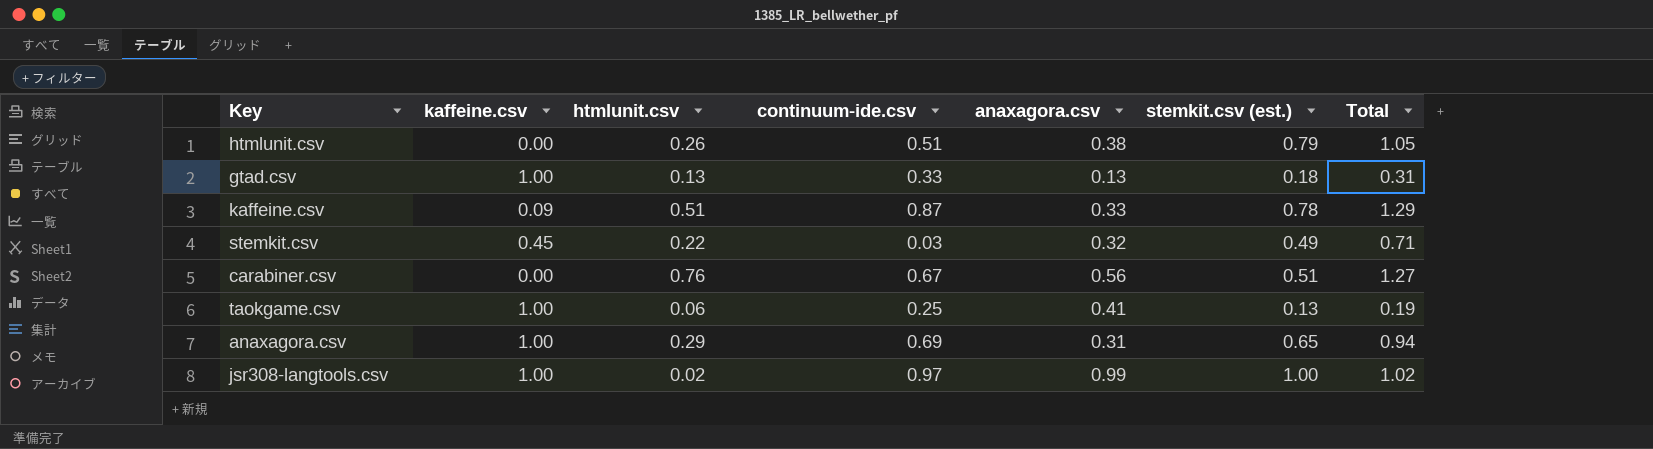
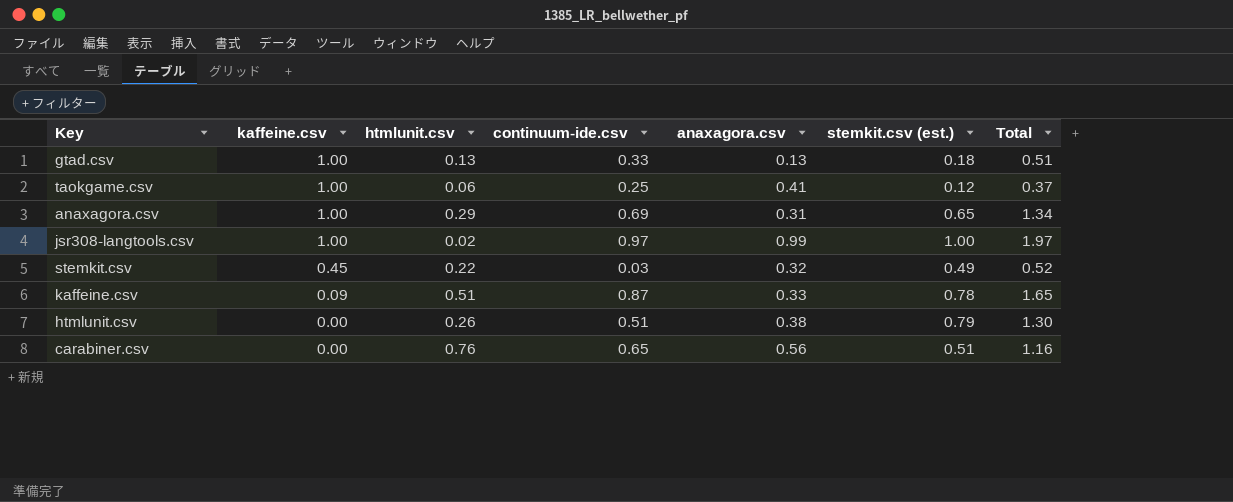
row order: none -> kaffeine.csv descending
column Total | formula: [htmlunit.csv] + [stemkit.csv (est.)] -> [continuum-ide.csv] + [stemkit.csv (est.)]
taokgame.csv | stemkit.csv (est.): 0.13 -> 0.12
carabiner.csv | continuum-ide.csv: 0.67 -> 0.65

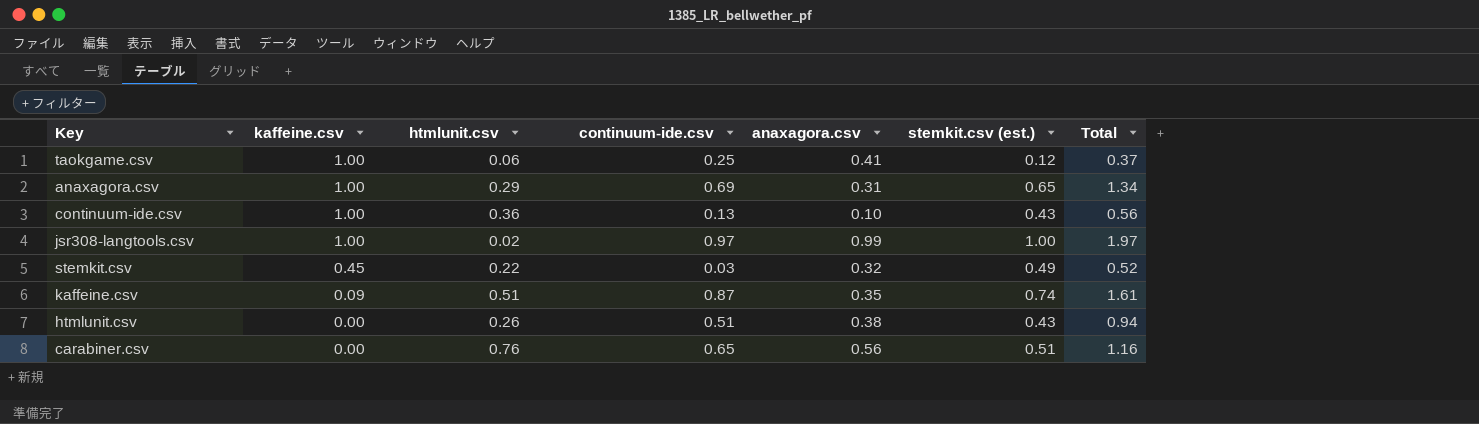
row gtad.csv: 1.00 | 0.13 | 0.33 | 0.13 | 0.18 | 0.51 -> none
row continuum-ide.csv: none -> 1.00 | 0.36 | 0.13 | 0.10 | 0.43 | 0.56
kaffeine.csv | anaxagora.csv: 0.33 -> 0.35
kaffeine.csv | stemkit.csv (est.): 0.78 -> 0.74
kaffeine.csv | Total: 1.65 -> 1.61
htmlunit.csv | stemkit.csv (est.): 0.79 -> 0.43
htmlunit.csv | Total: 1.30 -> 0.94

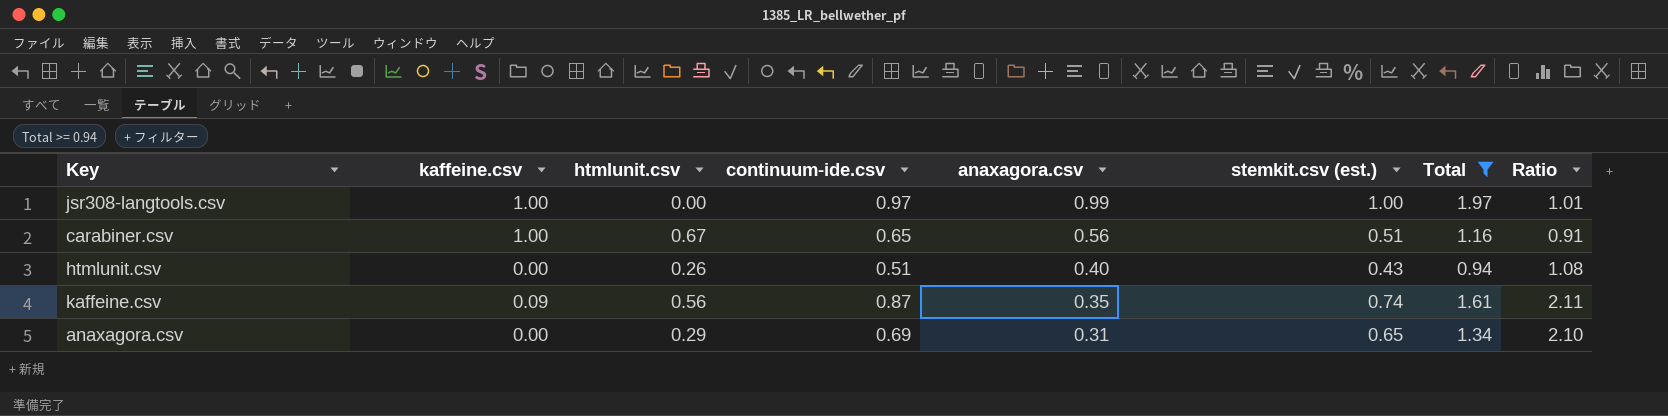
filter: none -> Total >= 0.94
row order: kaffeine.csv descending -> anaxagora.csv descending
column Ratio | formula: none -> [stemkit.csv (est.)] / [anaxagora.csv]
jsr308-langtools.csv | htmlunit.csv: 0.02 -> 0.00
carabiner.csv | kaffeine.csv: 0.00 -> 1.00
carabiner.csv | htmlunit.csv: 0.76 -> 0.67
htmlunit.csv | anaxagora.csv: 0.38 -> 0.40
kaffeine.csv | htmlunit.csv: 0.51 -> 0.56
anaxagora.csv | kaffeine.csv: 1.00 -> 0.00

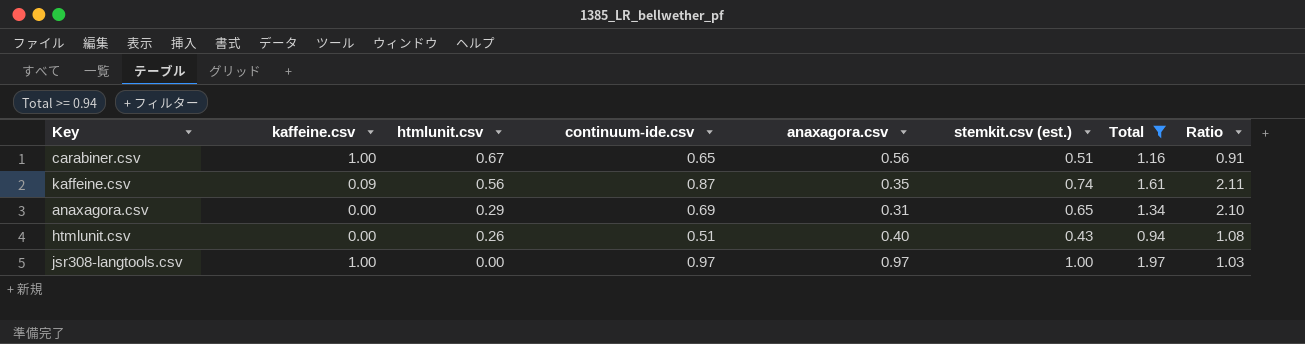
row order: anaxagora.csv descending -> htmlunit.csv descending
jsr308-langtools.csv | anaxagora.csv: 0.99 -> 0.97
jsr308-langtools.csv | Ratio: 1.01 -> 1.03

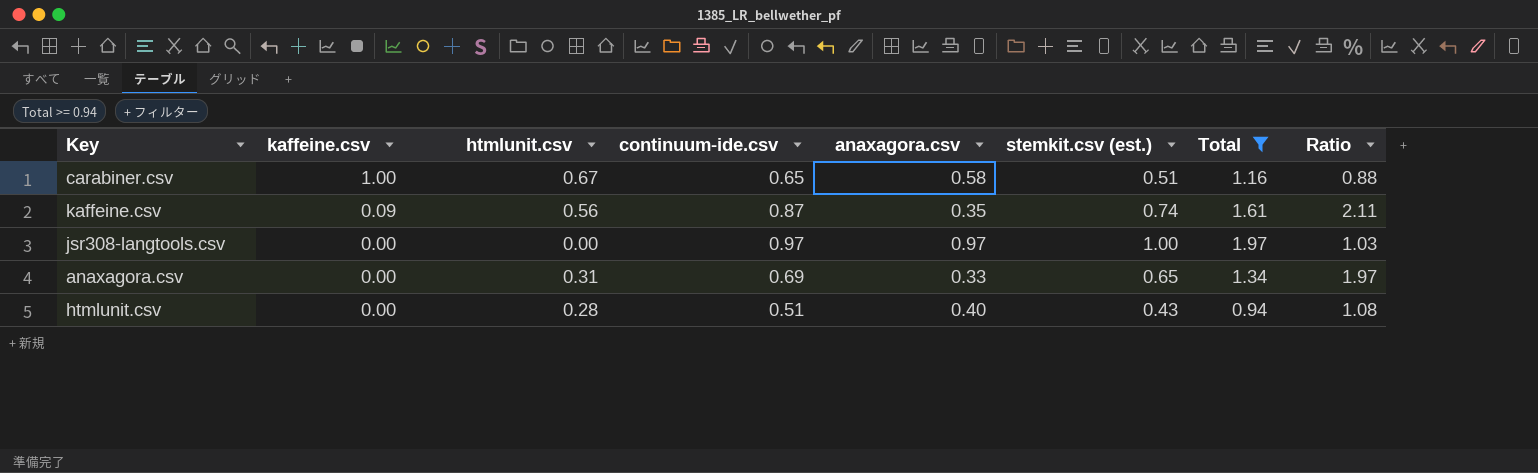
row order: htmlunit.csv descending -> kaffeine.csv descending
carabiner.csv | anaxagora.csv: 0.56 -> 0.58
carabiner.csv | Ratio: 0.91 -> 0.88
jsr308-langtools.csv | kaffeine.csv: 1.00 -> 0.00
anaxagora.csv | htmlunit.csv: 0.29 -> 0.31
anaxagora.csv | anaxagora.csv: 0.31 -> 0.33
anaxagora.csv | Ratio: 2.10 -> 1.97
htmlunit.csv | htmlunit.csv: 0.26 -> 0.28

